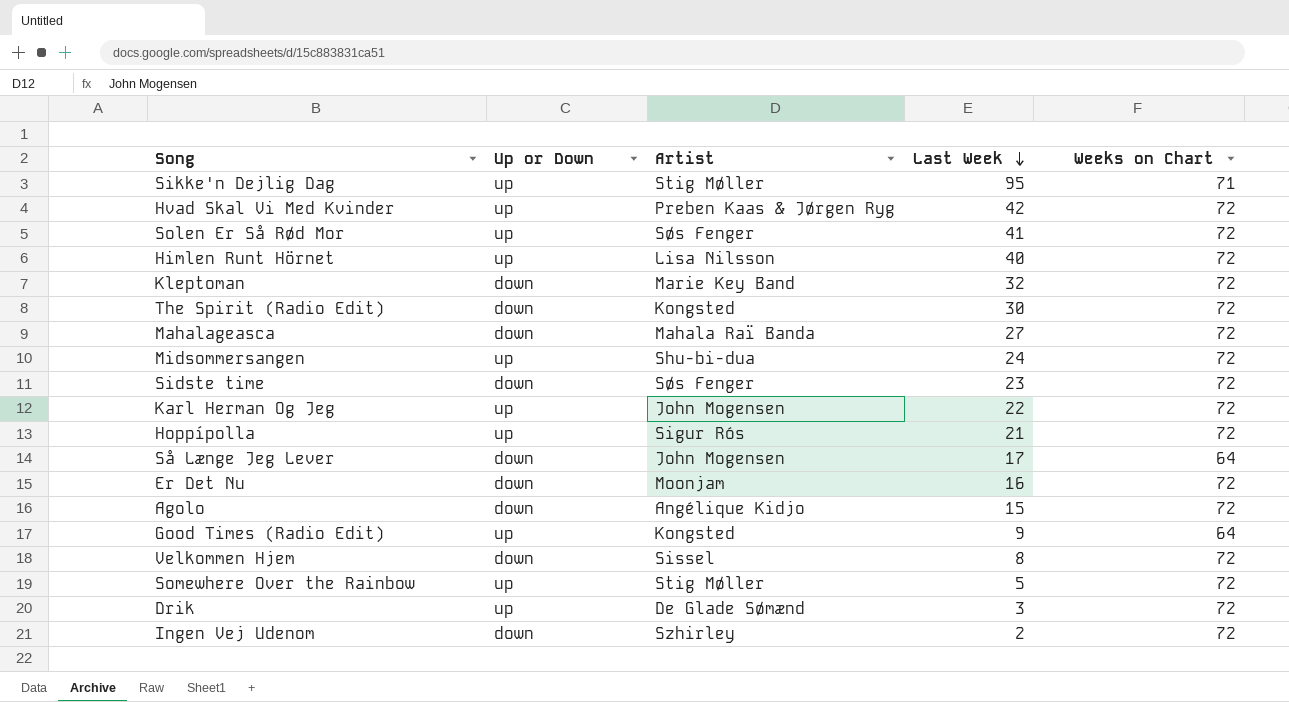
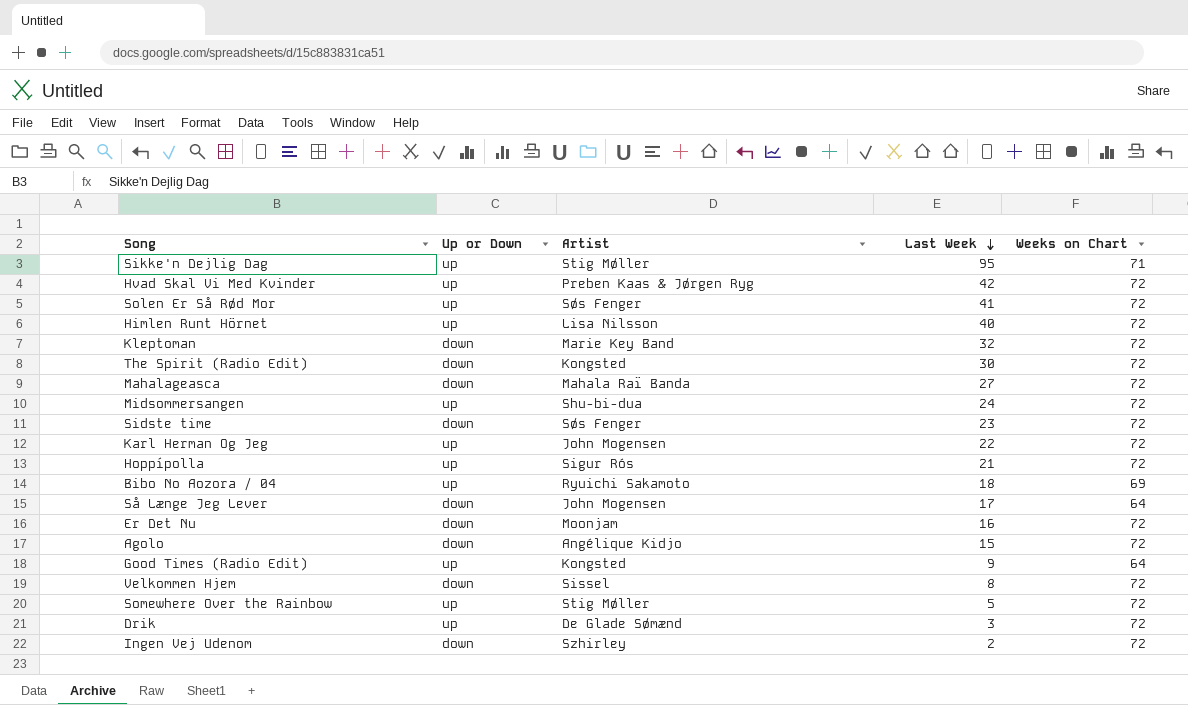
row Bibo No Aozora / 04: none -> up | Ryuichi Sakamoto | 18 | 69

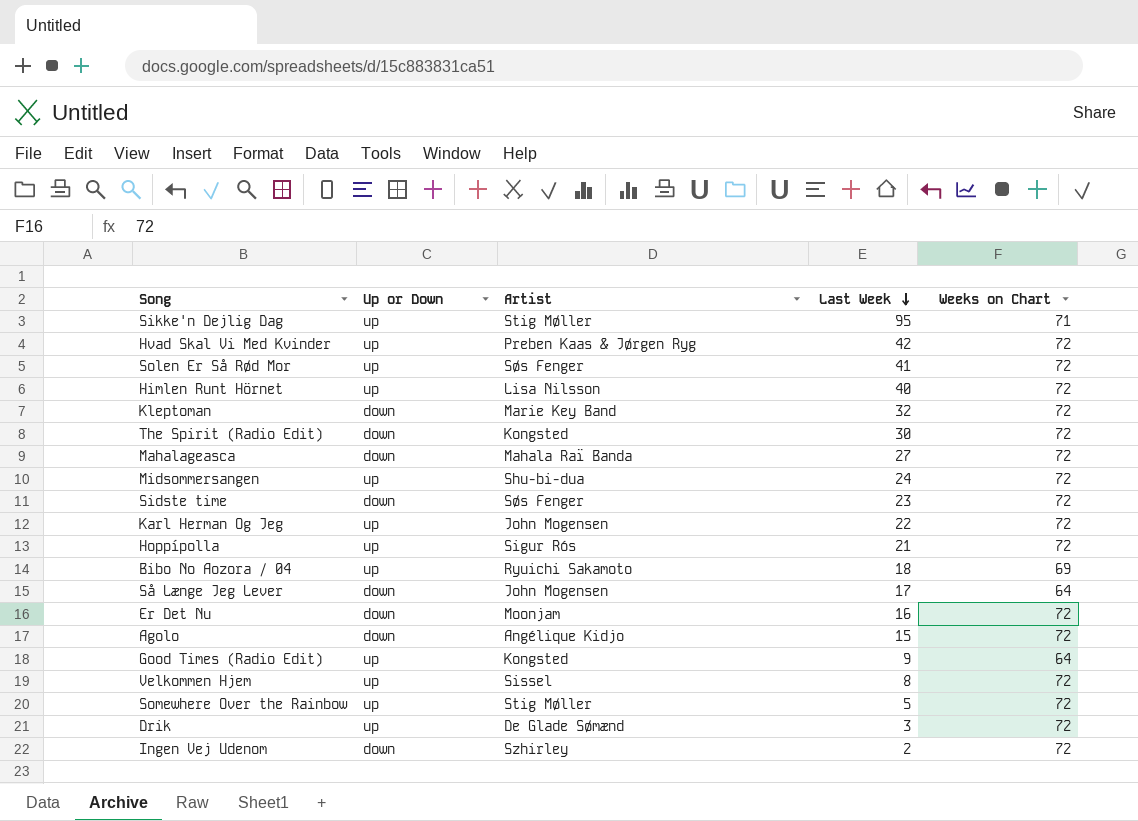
Velkommen Hjem | Up or Down: down -> up

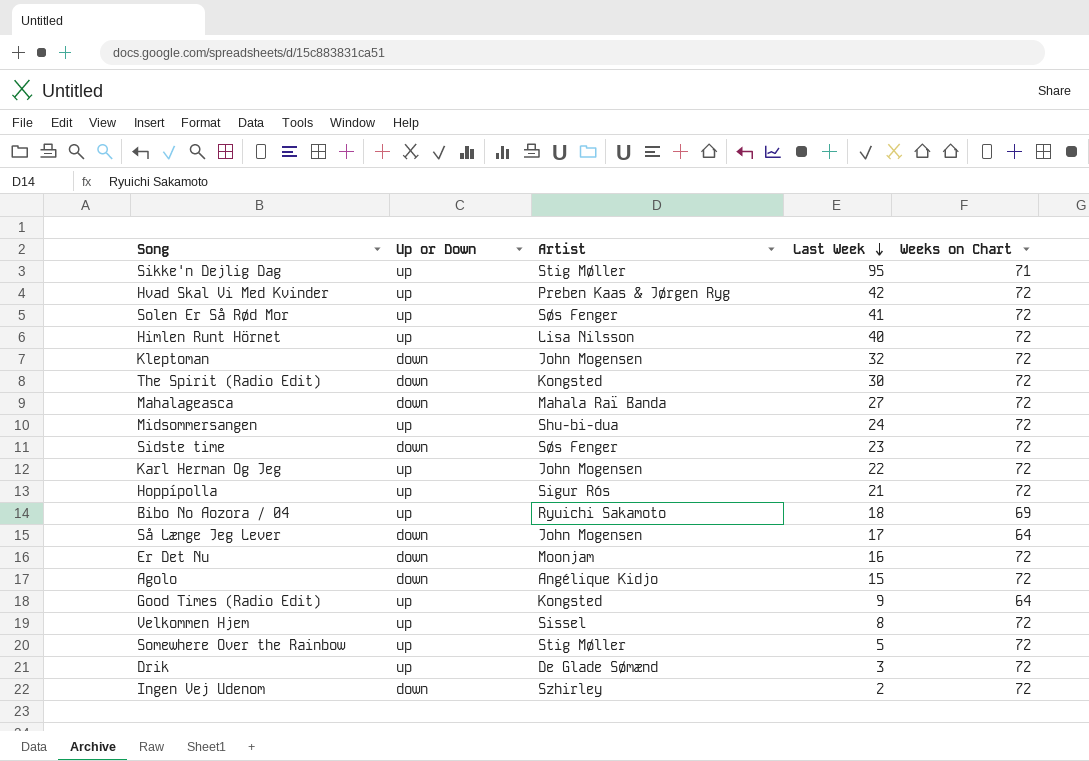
Kleptoman | Artist: Marie Key Band -> John Mogensen

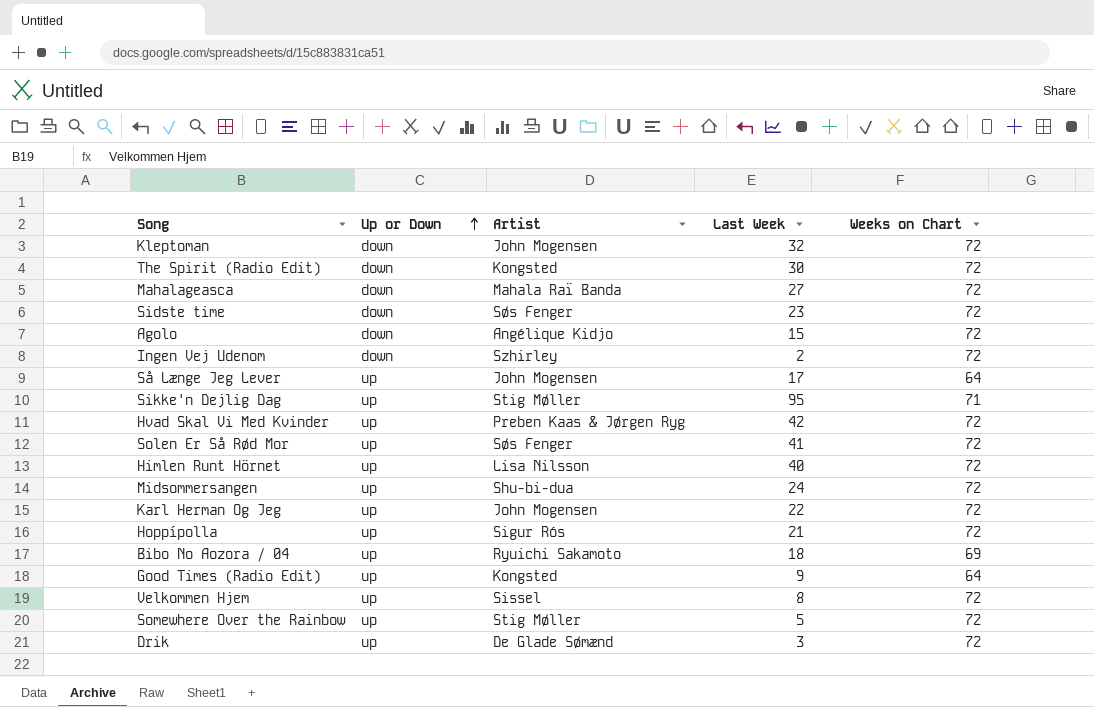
row order: Last Week descending -> Up or Down ascending
row Er Det Nu: down | Moonjam | 16 | 72 -> none
Så Længe Jeg Lever | Up or Down: down -> up

